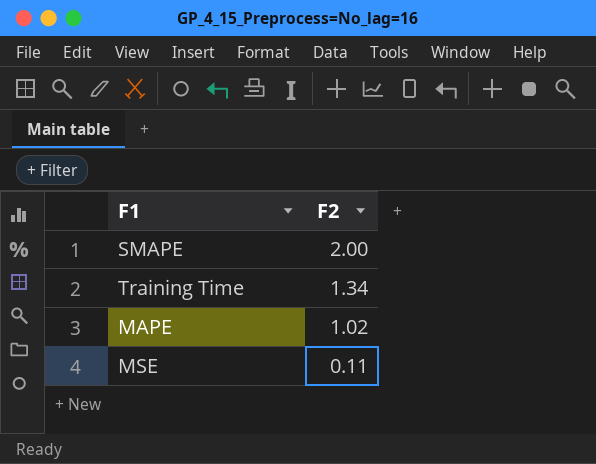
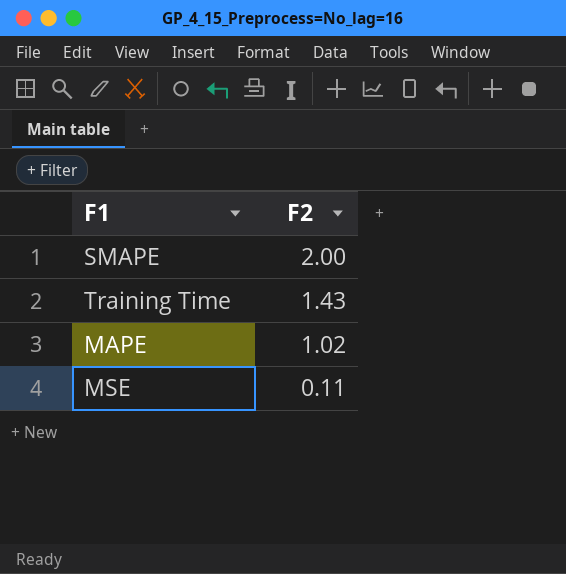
Training Time | F2: 1.34 -> 1.43

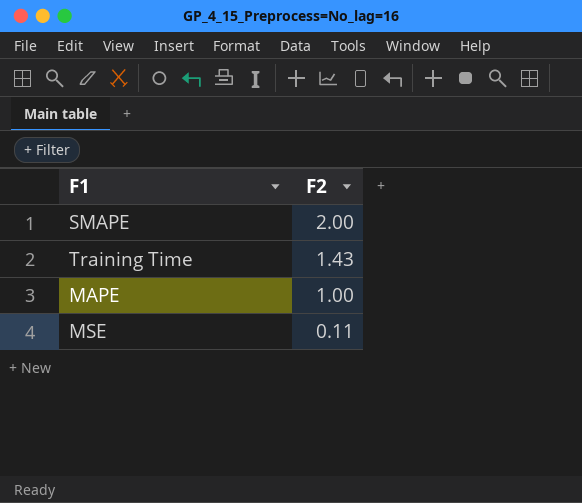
MAPE | F2: 1.02 -> 1.00

